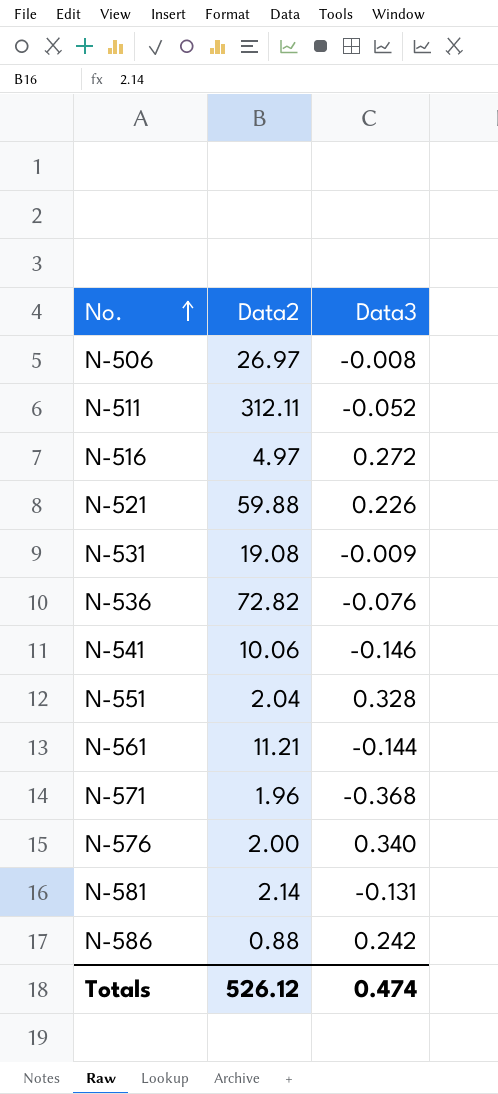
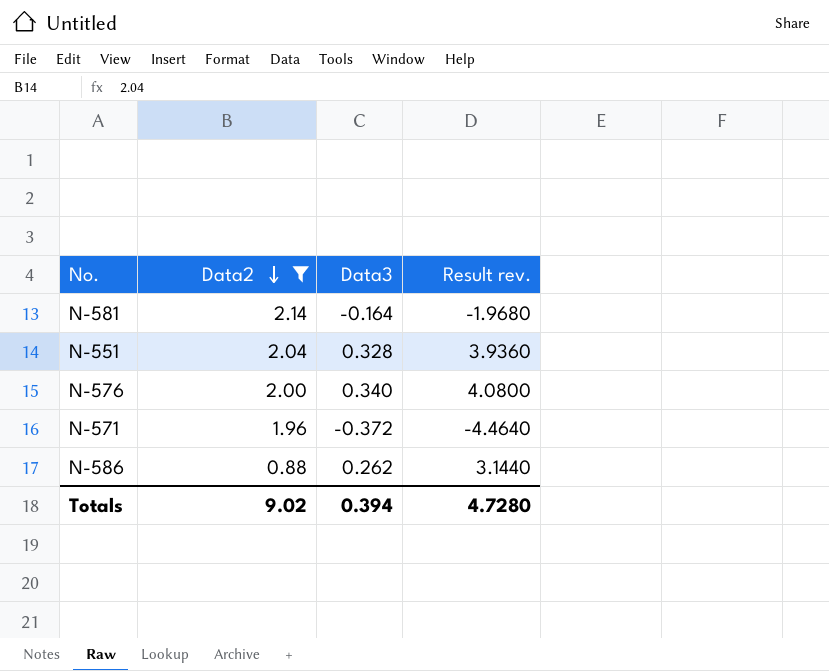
filter: none -> Data2 <= 2.14
row order: No. ascending -> Data2 descending
column Result rev. | formula: none -> [Data3] * 12
N-581 | Data3: -0.131 -> -0.164
N-571 | Data3: -0.368 -> -0.372
N-586 | Data3: 0.242 -> 0.262
Totals | Data2: 526.12 -> 9.02
Totals | Data3: 0.474 -> 0.394

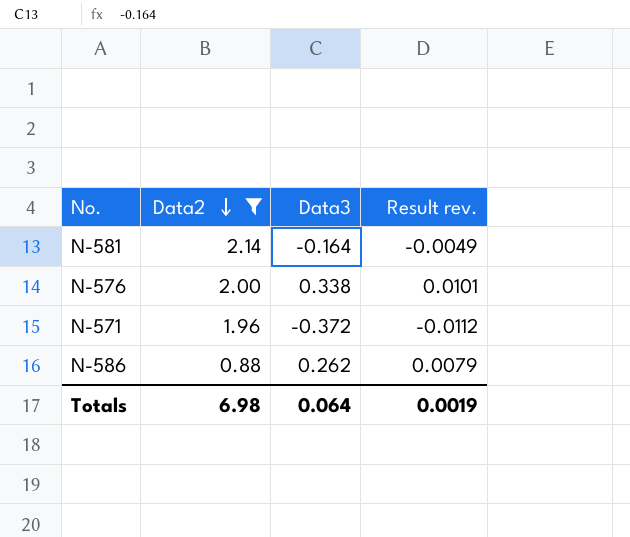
column Result rev. | formula: [Data3] * 12 -> [Data3] * 0.03
row N-551: 2.04 | 0.328 | 3.9360 -> none
N-576 | Data3: 0.340 -> 0.338
Totals | Data2: 9.02 -> 6.98
Totals | Data3: 0.394 -> 0.064
Totals | Result rev.: 4.7280 -> 0.0019

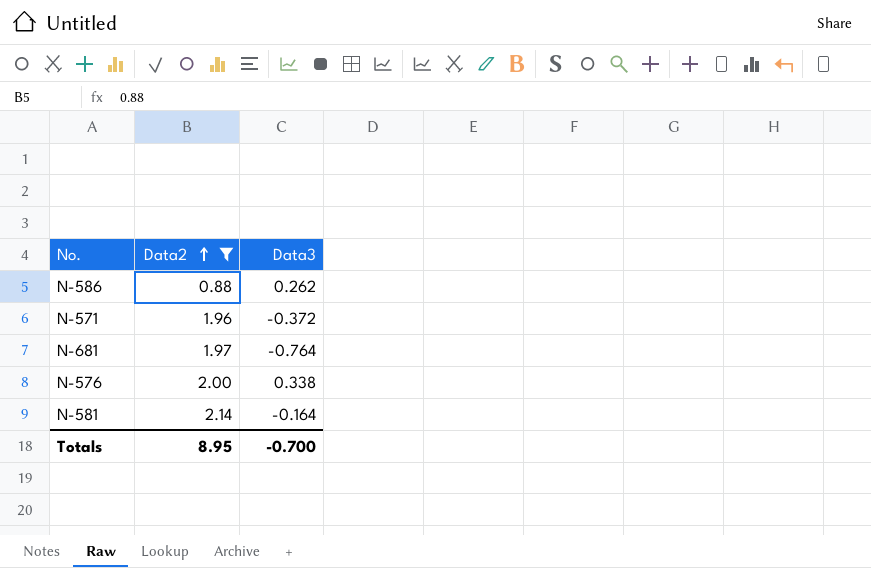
row order: Data2 descending -> Data2 ascending
column Result rev. | formula: [Data3] * 0.03 -> none
row N-681: none -> 1.97 | -0.764
Totals | Data2: 6.98 -> 8.95
Totals | Data3: 0.064 -> -0.700

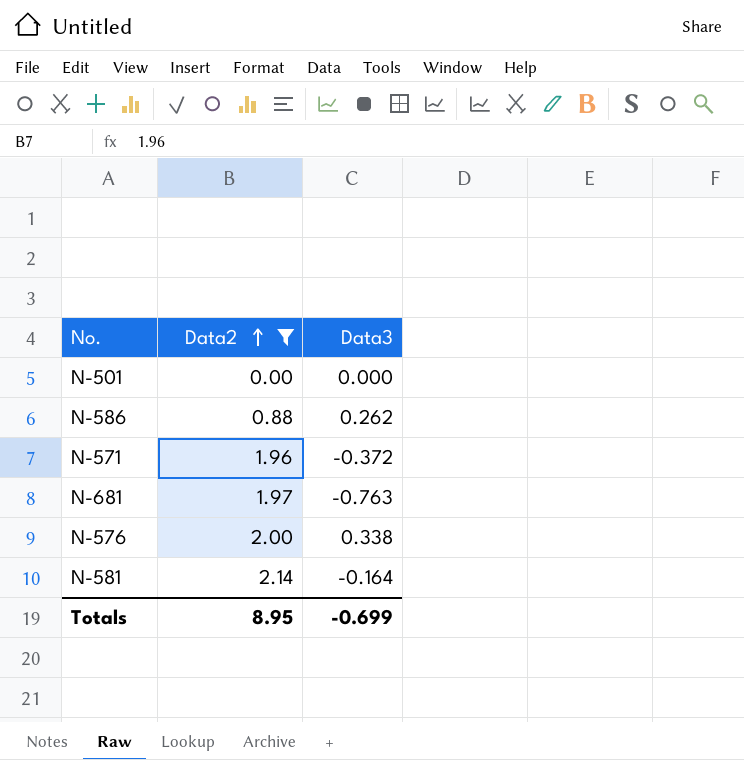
row N-501: none -> 0.00 | 0.000
N-681 | Data3: -0.764 -> -0.763
Totals | Data3: -0.700 -> -0.699

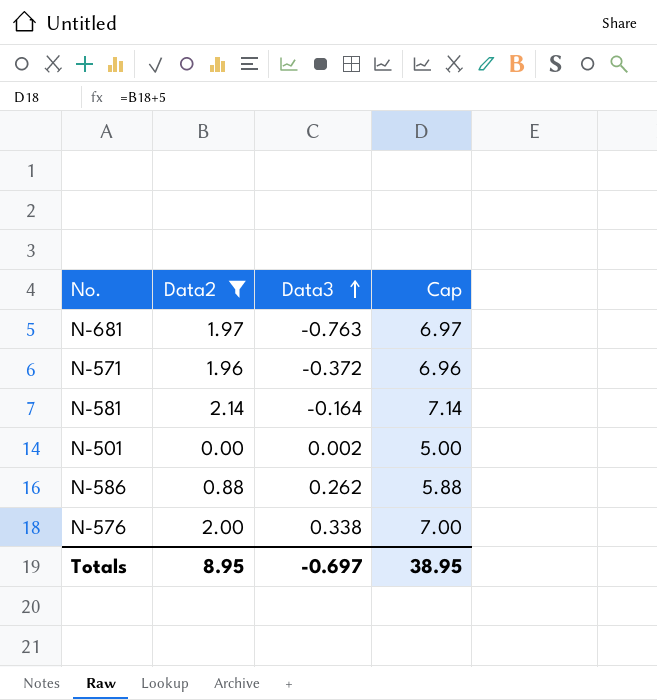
row order: Data2 ascending -> Data3 ascending
column Cap | formula: none -> [Data2] + 5
N-501 | Data3: 0.000 -> 0.002
Totals | Data3: -0.699 -> -0.697

